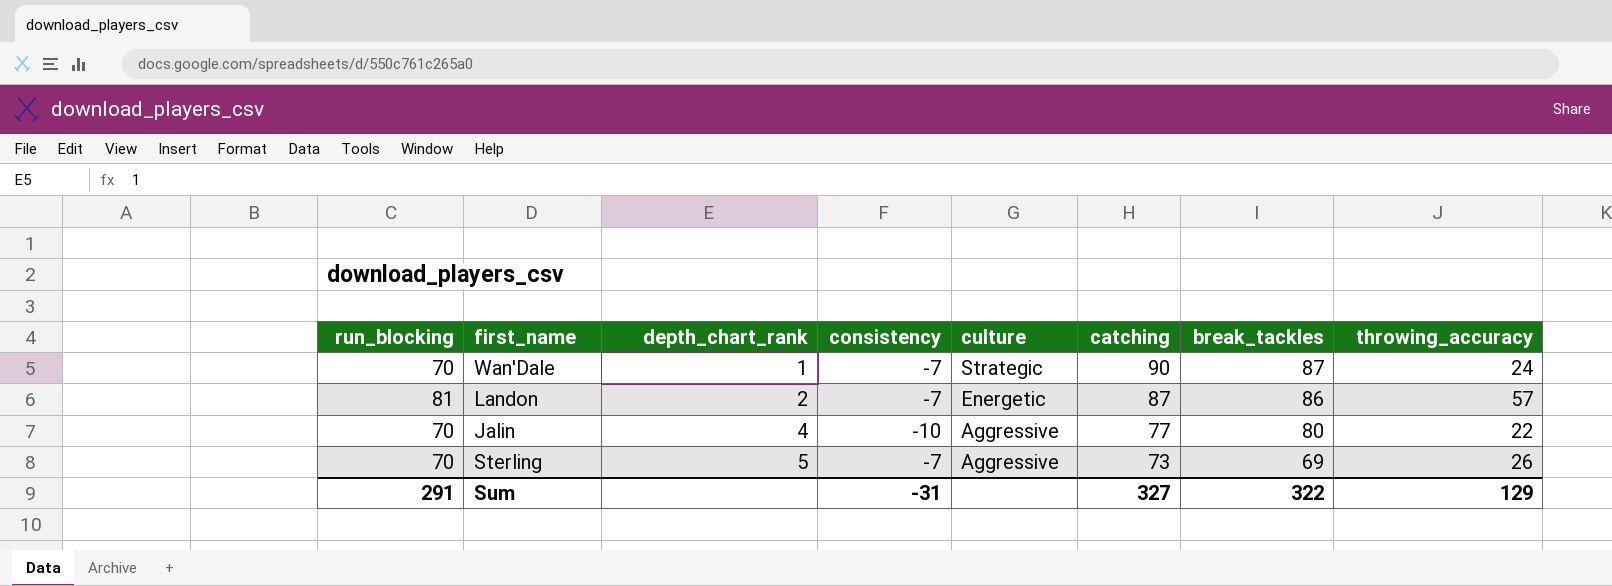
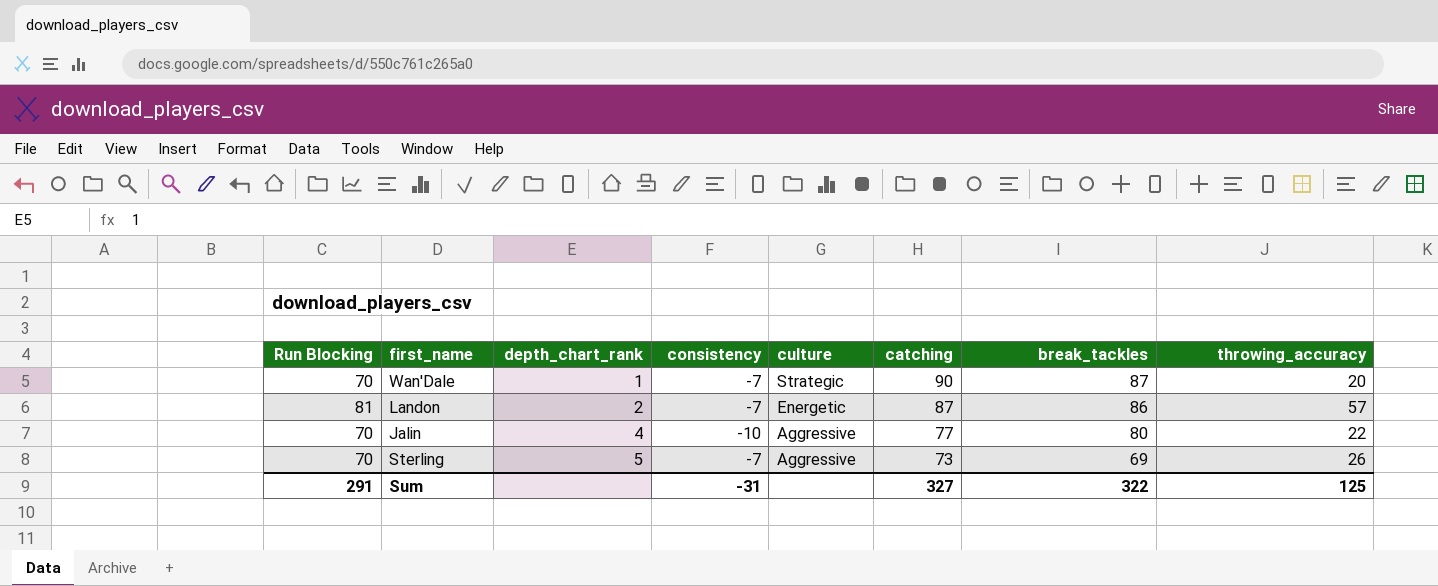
column name: run_blocking -> Run Blocking
Wan'Dale | throwing_accuracy: 24 -> 20
Sum | throwing_accuracy: 129 -> 125

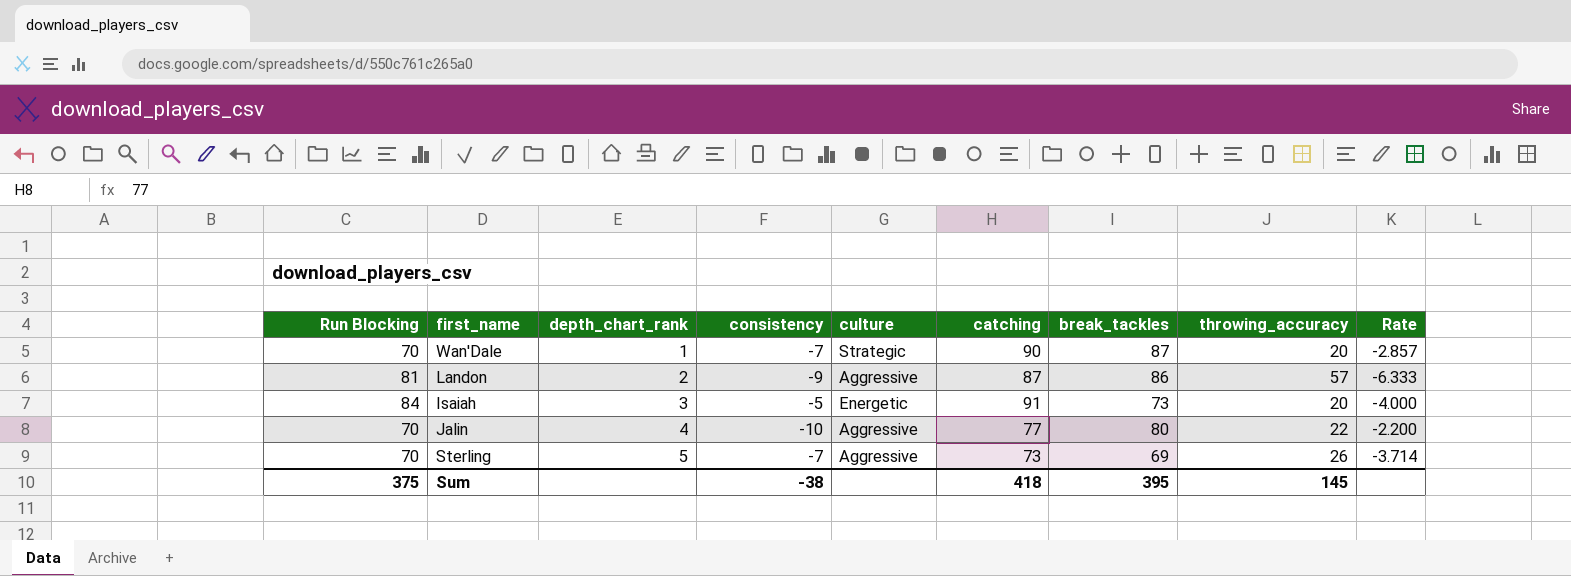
column Rate | formula: none -> [throwing_accuracy] / [consistency]
Landon | consistency: -7 -> -9
Landon | culture: Energetic -> Aggressive
row Isaiah: none -> 84 | 3 | -5 | Energetic | 91 | 73 | 20 | -4.000
Sum | Run Blocking: 291 -> 375
Sum | consistency: -31 -> -38
Sum | catching: 327 -> 418
Sum | break_tackles: 322 -> 395
Sum | throwing_accuracy: 125 -> 145

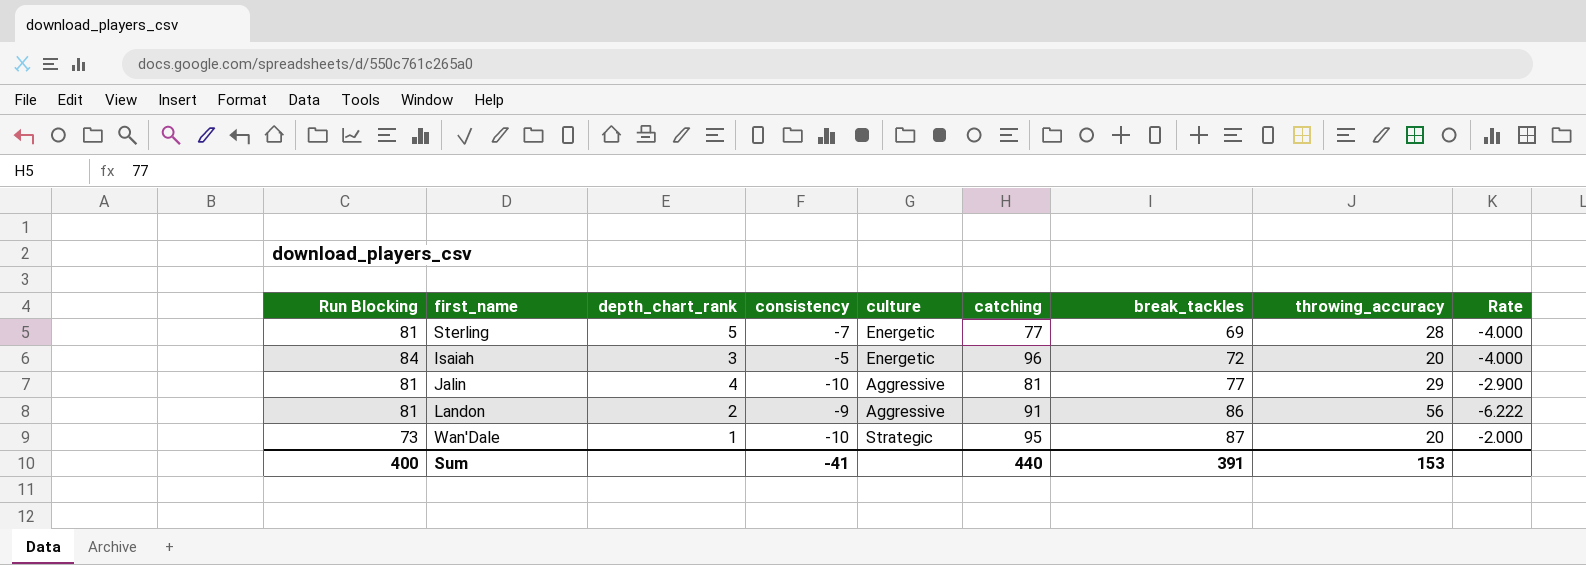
row order: depth_chart_rank ascending -> break_tackles ascending
Sterling | Run Blocking: 70 -> 81
Sterling | culture: Aggressive -> Energetic
Sterling | catching: 73 -> 77
Sterling | throwing_accuracy: 26 -> 28
Sterling | Rate: -3.714 -> -4.000
Isaiah | catching: 91 -> 96
Isaiah | break_tackles: 73 -> 72
Jalin | Run Blocking: 70 -> 81
Jalin | catching: 77 -> 81
Jalin | break_tackles: 80 -> 77
Jalin | throwing_accuracy: 22 -> 29
Jalin | Rate: -2.200 -> -2.900
Landon | catching: 87 -> 91
Landon | throwing_accuracy: 57 -> 56
Landon | Rate: -6.333 -> -6.222
Wan'Dale | Run Blocking: 70 -> 73
Wan'Dale | consistency: -7 -> -10
Wan'Dale | catching: 90 -> 95
Wan'Dale | Rate: -2.857 -> -2.000
Sum | Run Blocking: 375 -> 400
Sum | consistency: -38 -> -41
Sum | catching: 418 -> 440
Sum | break_tackles: 395 -> 391
Sum | throwing_accuracy: 145 -> 153

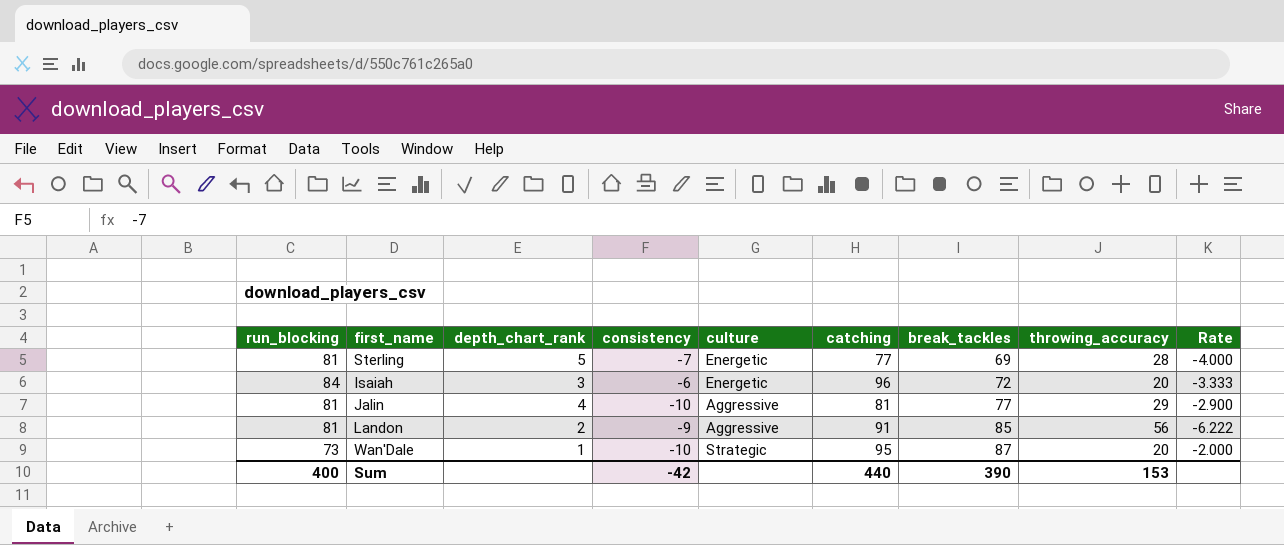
column name: Run Blocking -> run_blocking
Isaiah | consistency: -5 -> -6
Isaiah | Rate: -4.000 -> -3.333
Landon | break_tackles: 86 -> 85
Sum | consistency: -41 -> -42
Sum | break_tackles: 391 -> 390

